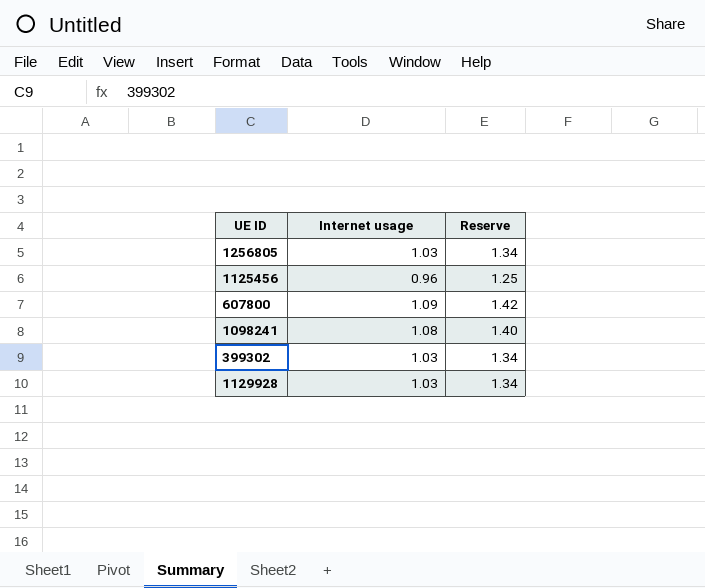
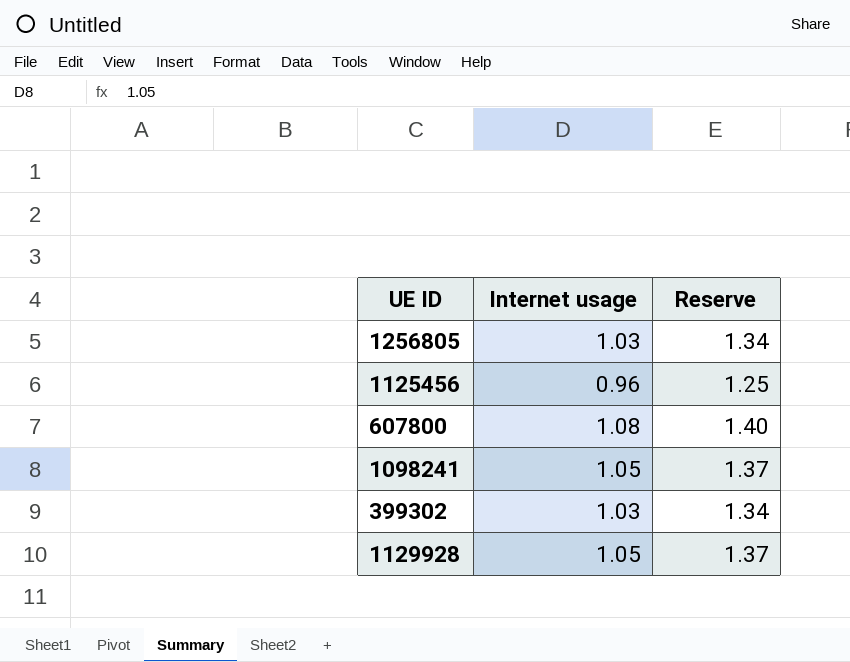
607800 | Internet usage: 1.09 -> 1.08
607800 | Reserve: 1.42 -> 1.40
1098241 | Internet usage: 1.08 -> 1.05
1098241 | Reserve: 1.40 -> 1.37
1129928 | Internet usage: 1.03 -> 1.05
1129928 | Reserve: 1.34 -> 1.37

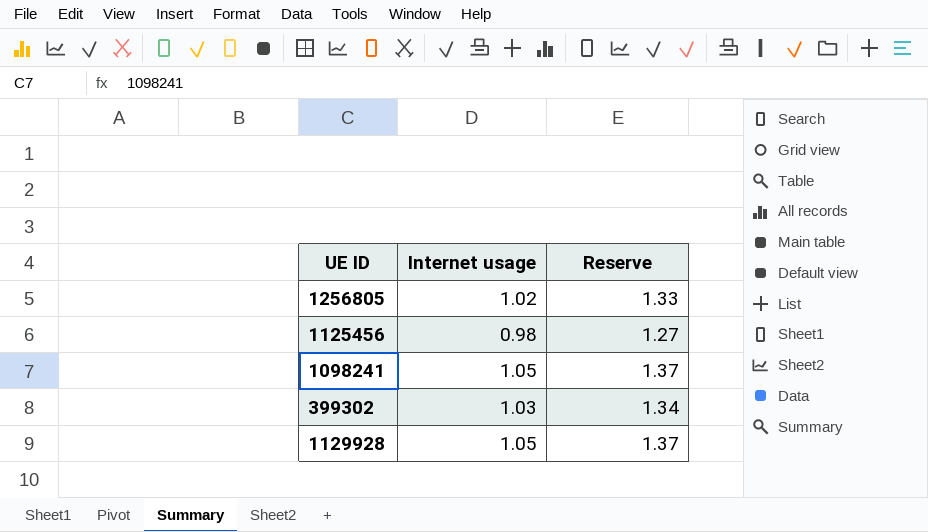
row 607800: 1.08 | 1.40 -> none
1256805 | Internet usage: 1.03 -> 1.02
1256805 | Reserve: 1.34 -> 1.33
1125456 | Internet usage: 0.96 -> 0.98
1125456 | Reserve: 1.25 -> 1.27

